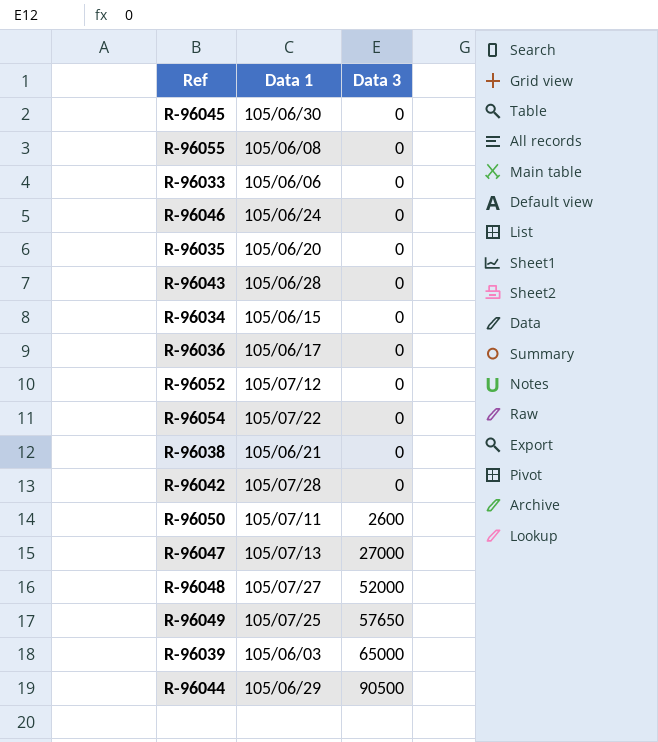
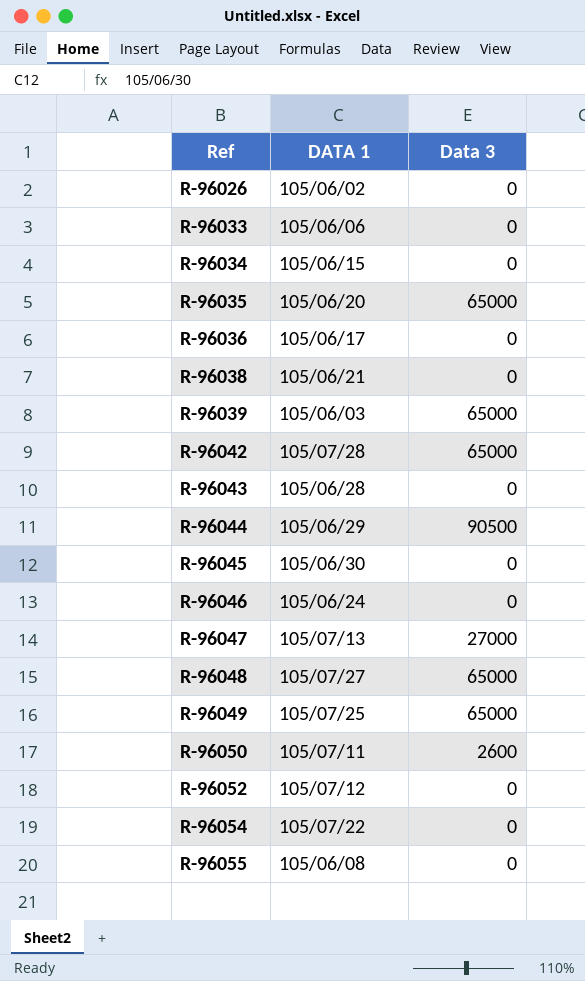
row order: Data 3 ascending -> Ref ascending
column name: Data 1 -> DATA 1
row R-96026: none -> 105/06/02 | 0
R-96035 | Data 3: 0 -> 65000
R-96042 | Data 3: 0 -> 65000
R-96048 | Data 3: 52000 -> 65000
R-96049 | Data 3: 57650 -> 65000

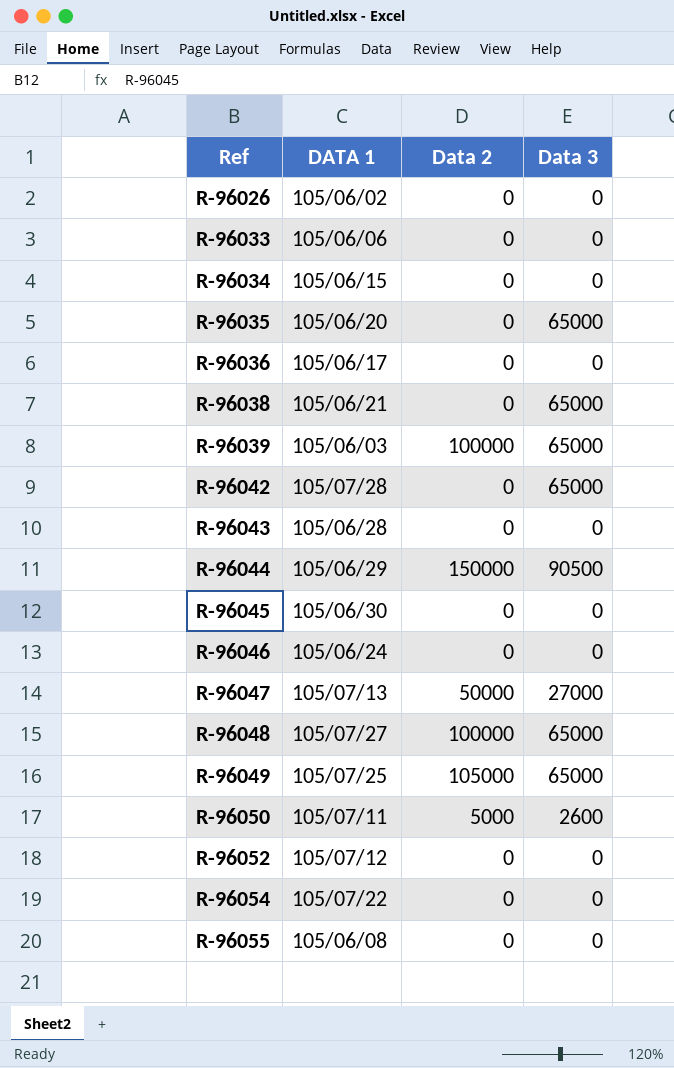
column Data 2 | position: none -> 3
R-96038 | Data 3: 0 -> 65000

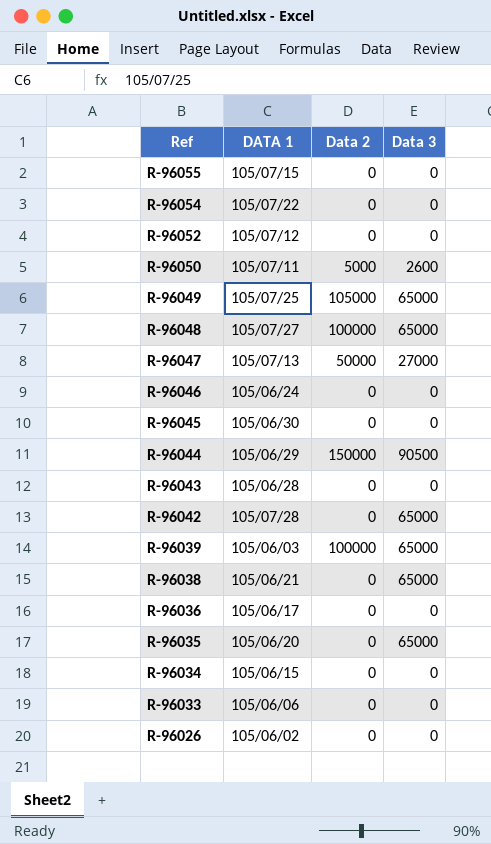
row order: Ref ascending -> Ref descending
R-96055 | DATA 1: 105/06/08 -> 105/07/15

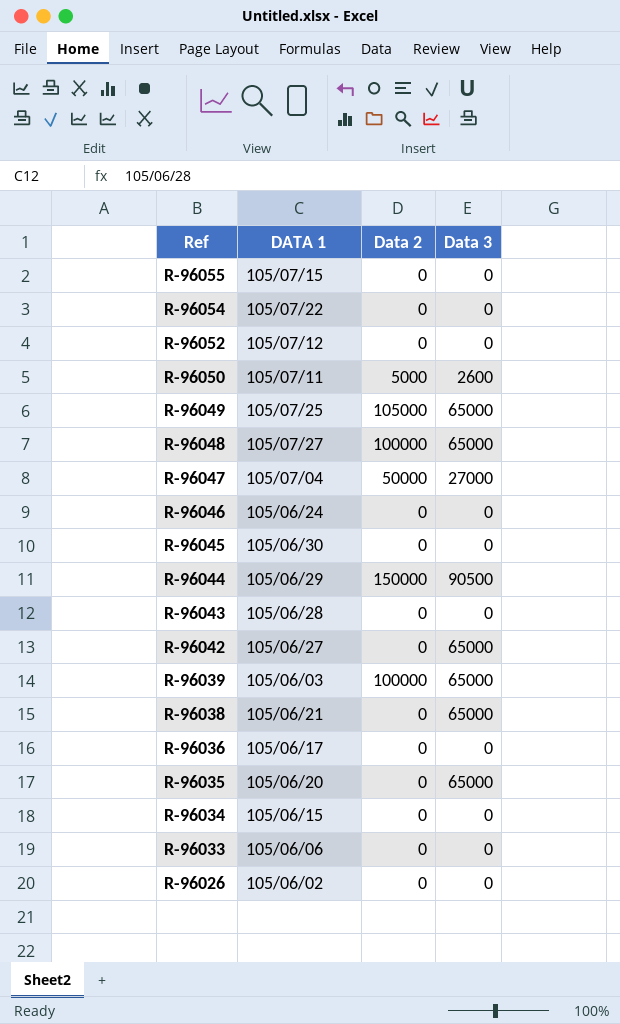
R-96047 | DATA 1: 105/07/13 -> 105/07/04
R-96042 | DATA 1: 105/07/28 -> 105/06/27

